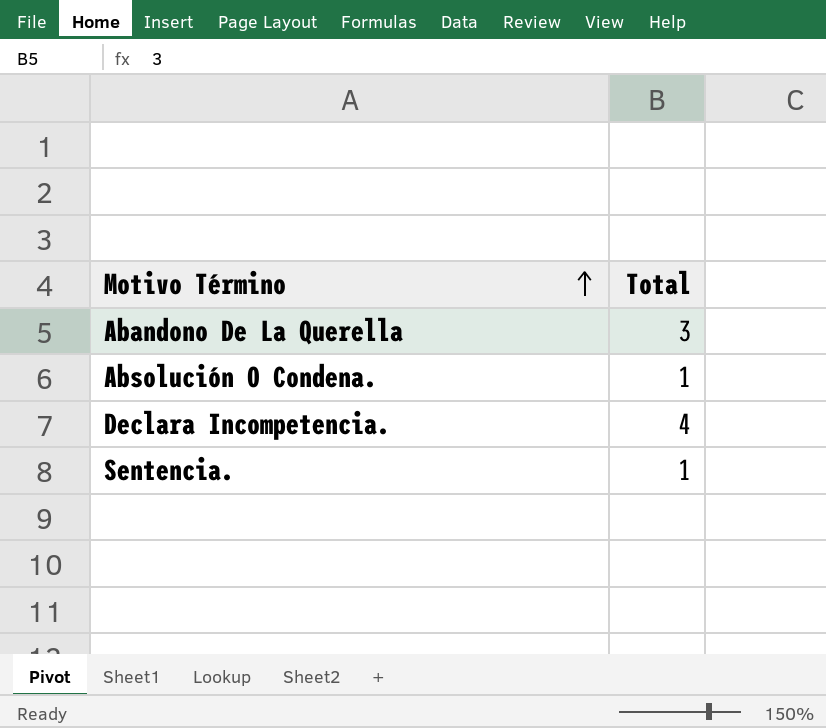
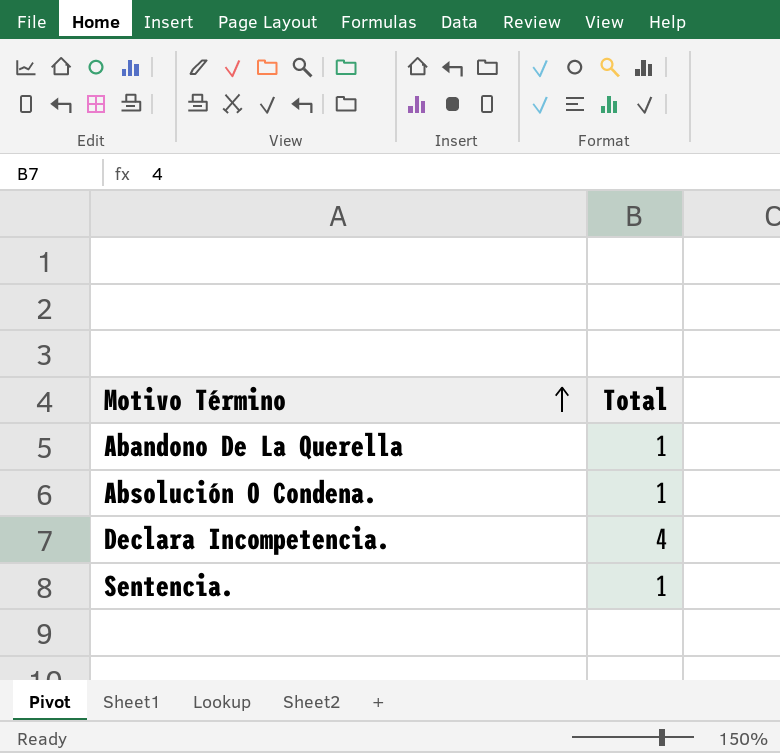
Abandono De La Querella | Total: 3 -> 1

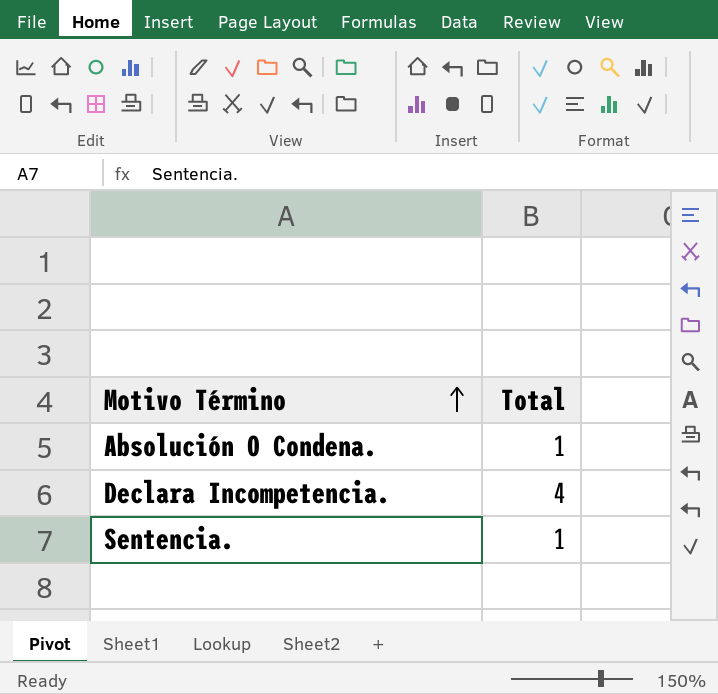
row Abandono De La Querella: 1 -> none

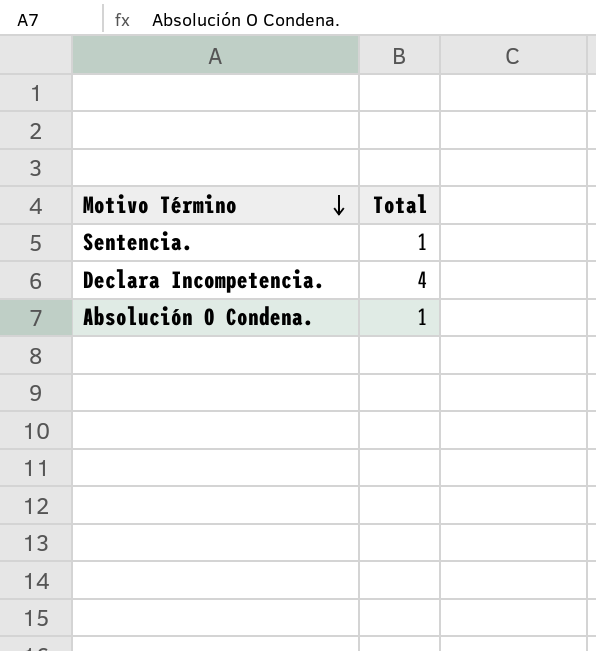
row order: Motivo Término ascending -> Motivo Término descending

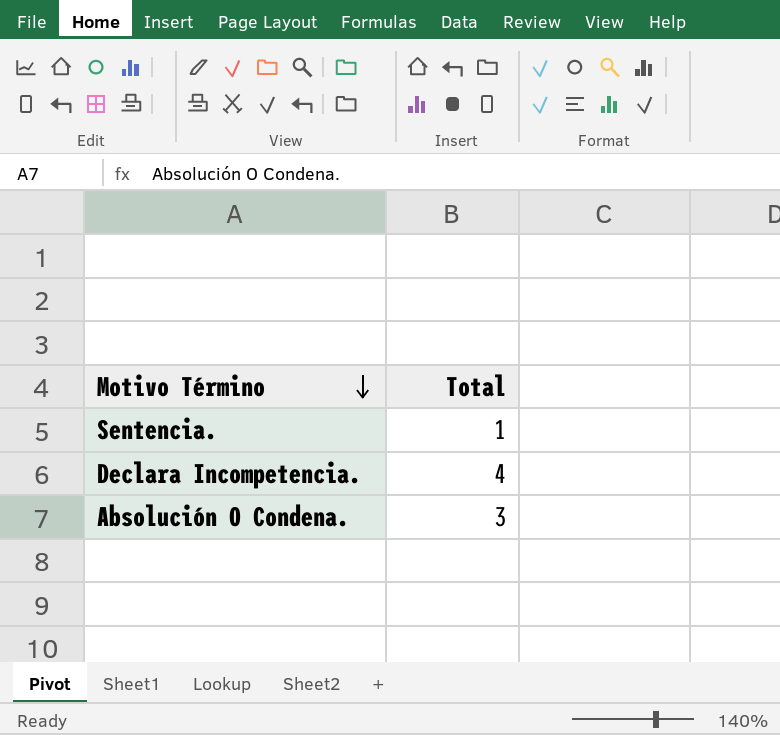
Absolución O Condena. | Total: 1 -> 3

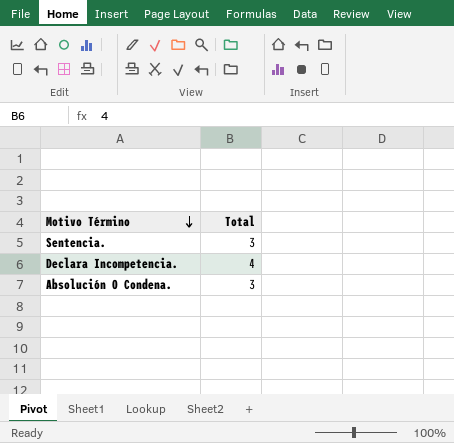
Sentencia. | Total: 1 -> 3

